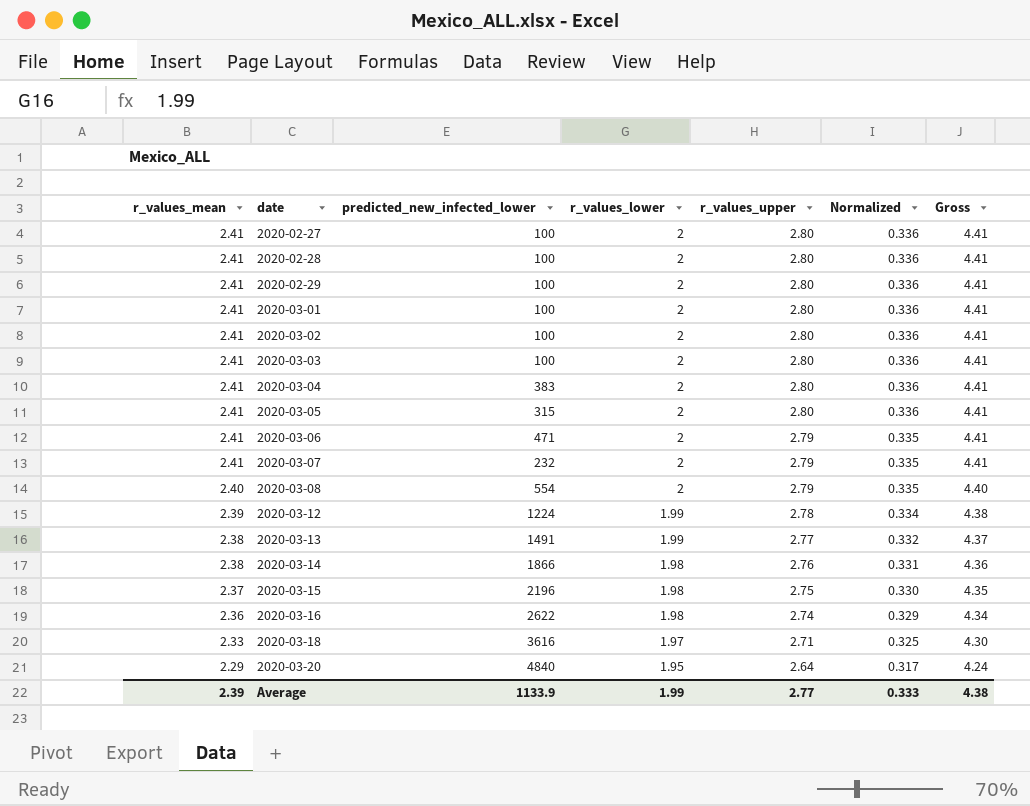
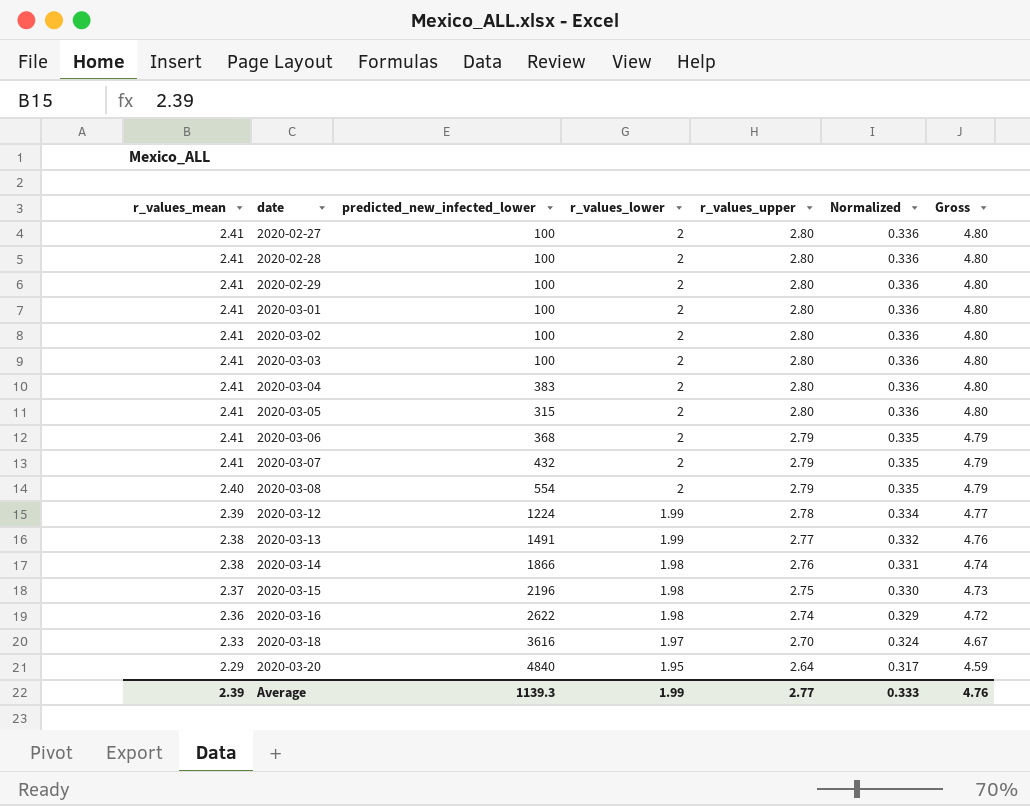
column Gross | formula: [r_values_mean] + [r_values_lower] -> [r_values_lower] + [r_values_upper]
2020-03-06 | predicted_new_infected_lower: 471 -> 368
2020-03-07 | predicted_new_infected_lower: 232 -> 432
2020-03-18 | r_values_upper: 2.71 -> 2.70
2020-03-18 | Normalized: 0.325 -> 0.324
Average | predicted_new_infected_lower: 1133.9 -> 1139.3
Average | Gross: 4.38 -> 4.76

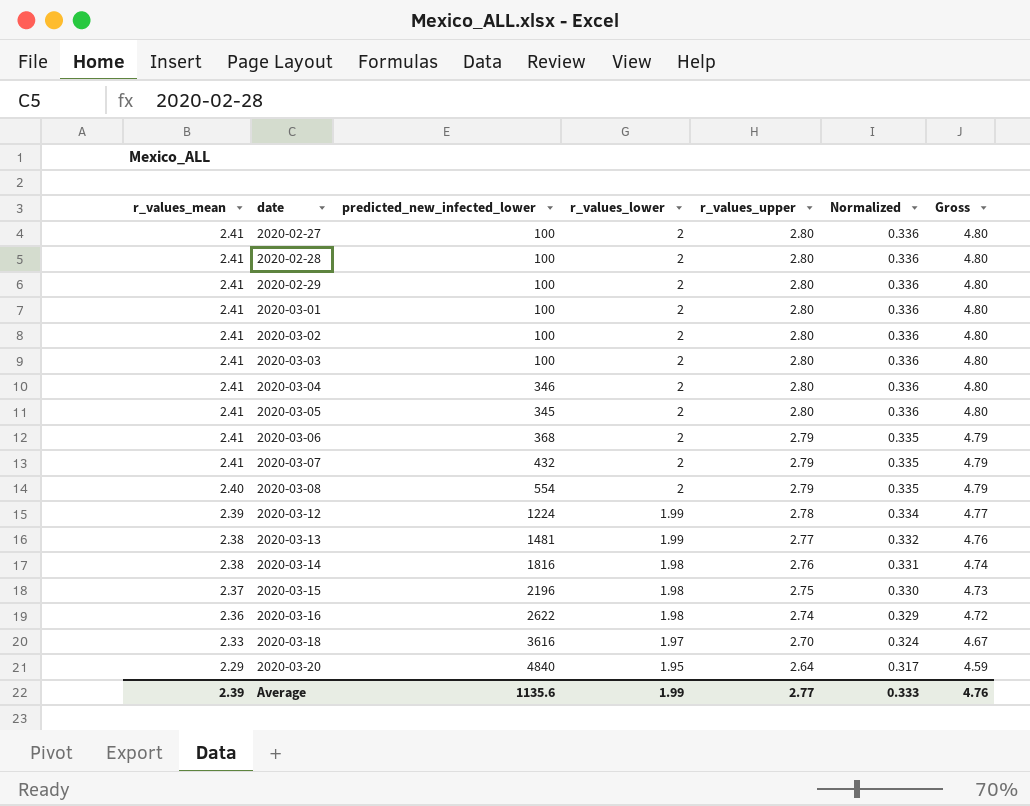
2020-03-04 | predicted_new_infected_lower: 383 -> 346
2020-03-05 | predicted_new_infected_lower: 315 -> 345
2020-03-13 | predicted_new_infected_lower: 1491 -> 1481
2020-03-14 | predicted_new_infected_lower: 1866 -> 1816
Average | predicted_new_infected_lower: 1139.3 -> 1135.6

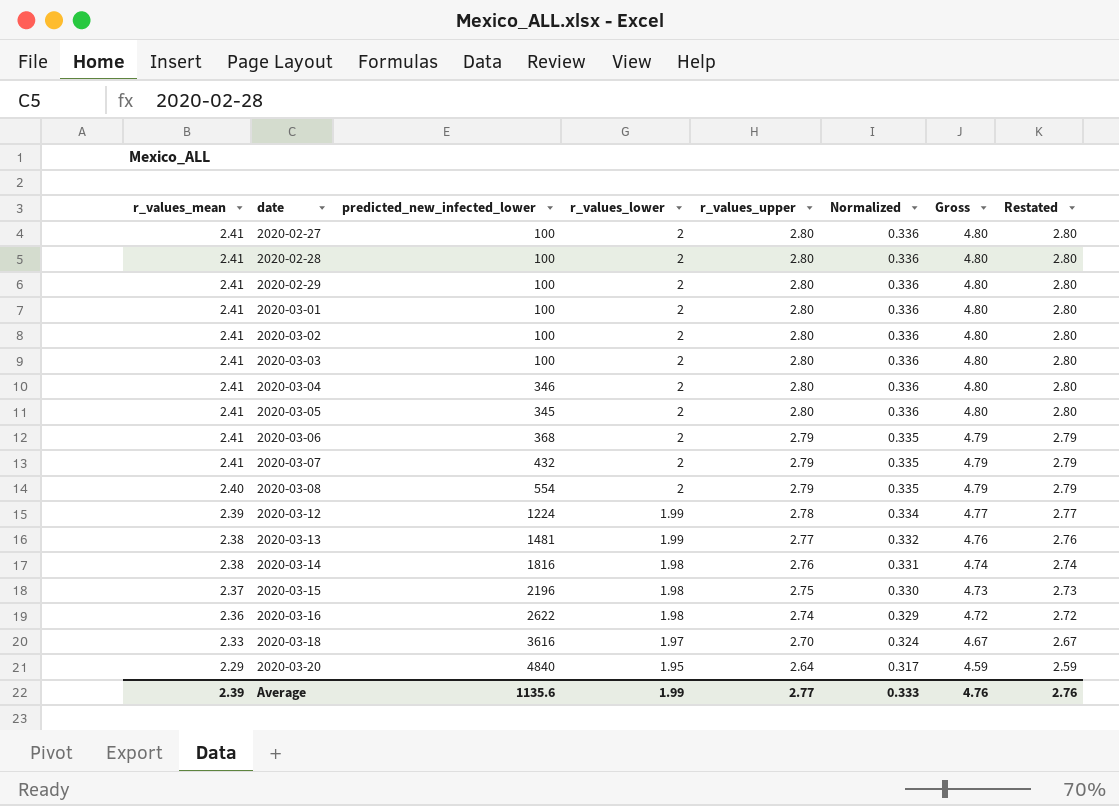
column Restated | formula: none -> [Gross] - 2

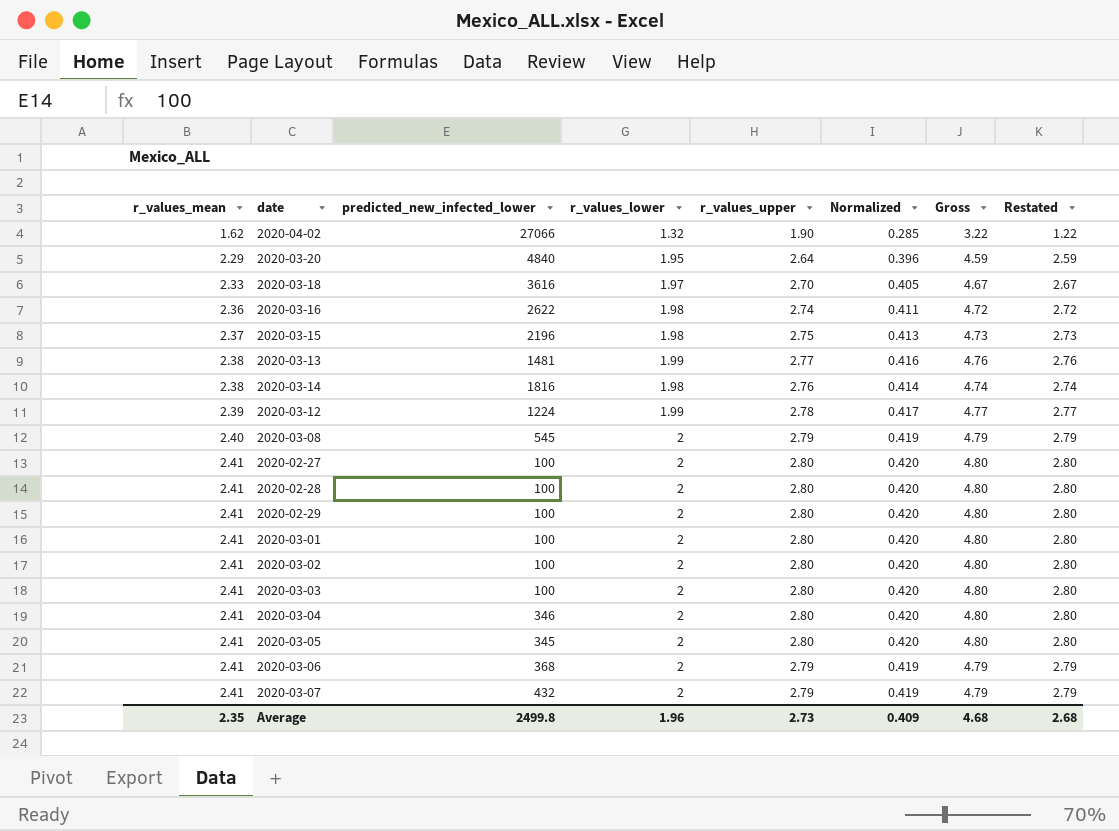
row order: r_values_mean descending -> r_values_mean ascending
column Normalized | formula: [r_values_upper] * 0.12 -> [r_values_upper] * 0.15
row 2020-04-02: none -> 1.62 | 27066 | 1.32 | 1.90 | 0.285 | 3.22 | 1.22
2020-03-08 | predicted_new_infected_lower: 554 -> 545
Average | r_values_mean: 2.39 -> 2.35
Average | predicted_new_infected_lower: 1135.6 -> 2499.8
Average | r_values_lower: 1.99 -> 1.96
Average | r_values_upper: 2.77 -> 2.73
Average | Normalized: 0.333 -> 0.409
Average | Gross: 4.76 -> 4.68
Average | Restated: 2.76 -> 2.68

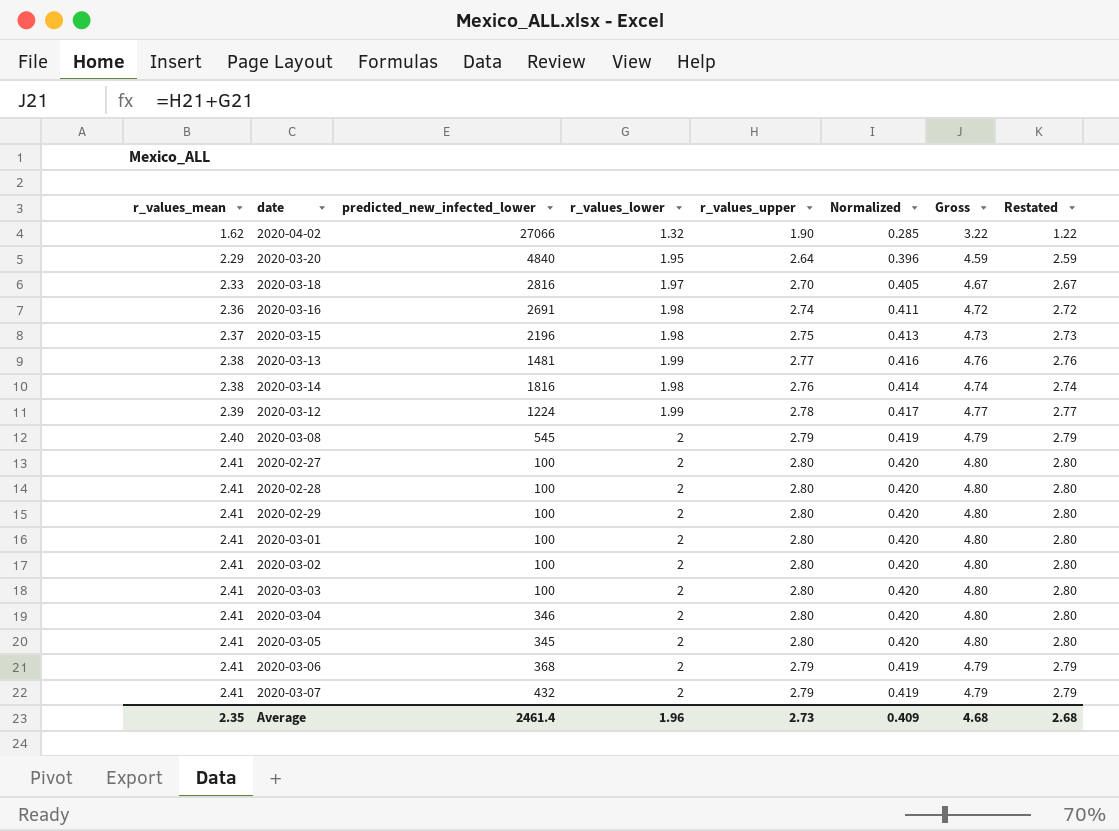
2020-03-18 | predicted_new_infected_lower: 3616 -> 2816
2020-03-16 | predicted_new_infected_lower: 2622 -> 2691
Average | predicted_new_infected_lower: 2499.8 -> 2461.4

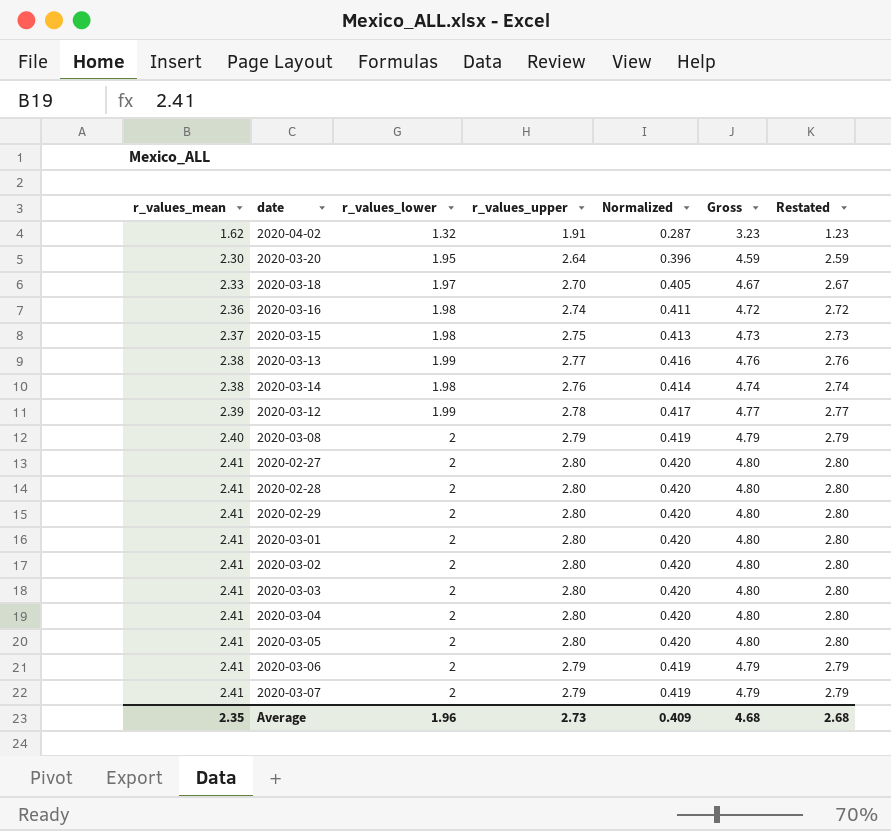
column predicted_new_infected_lower | position: 3 -> none
2020-04-02 | r_values_upper: 1.90 -> 1.91
2020-04-02 | Normalized: 0.285 -> 0.287
2020-04-02 | Gross: 3.22 -> 3.23
2020-04-02 | Restated: 1.22 -> 1.23
2020-03-20 | r_values_mean: 2.29 -> 2.30

